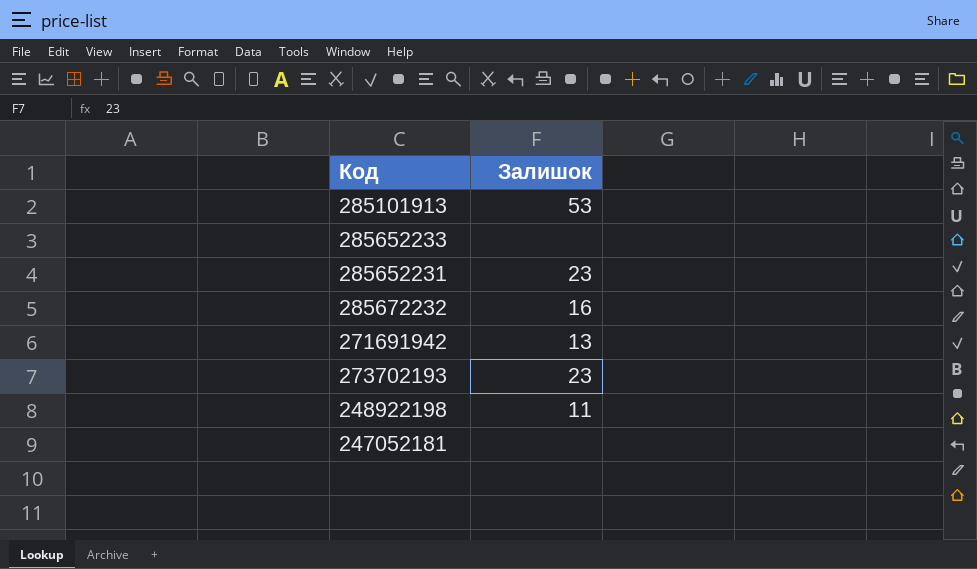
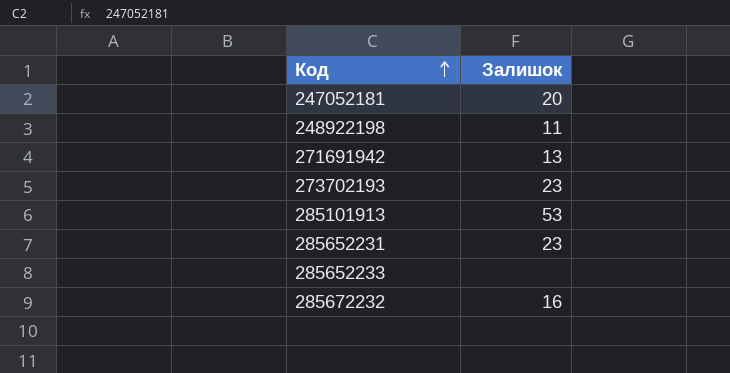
row order: none -> Код ascending
247052181 | Залишок: none -> 20

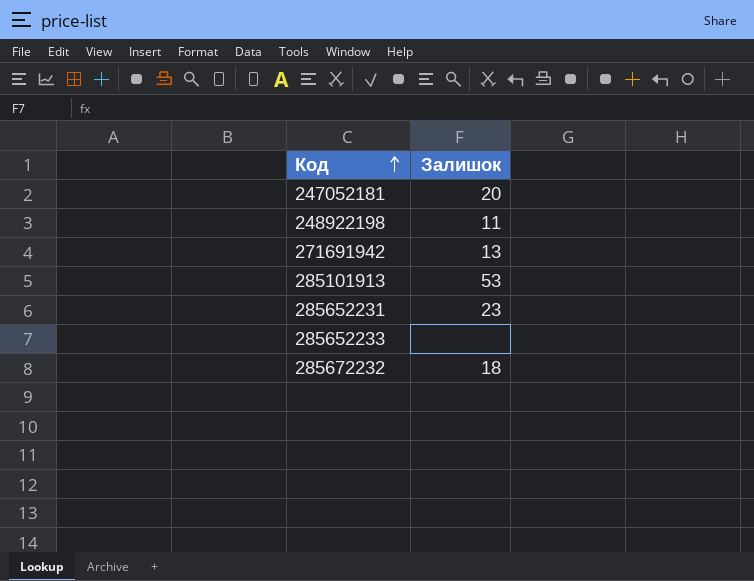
row 273702193: 23 -> none
285672232 | Залишок: 16 -> 18

